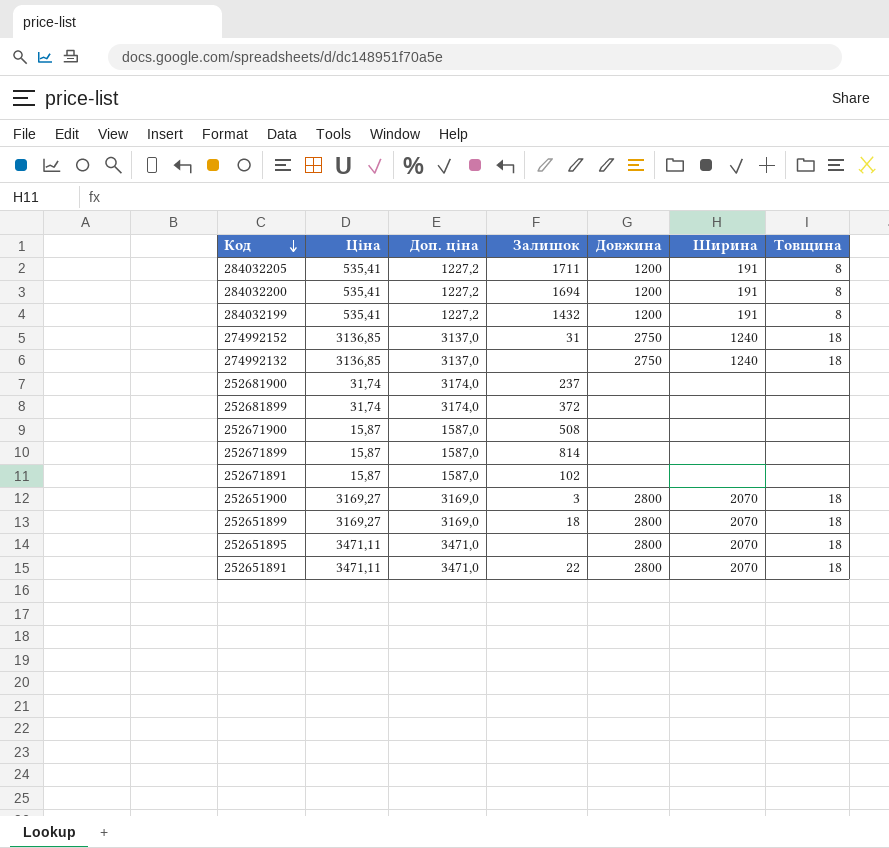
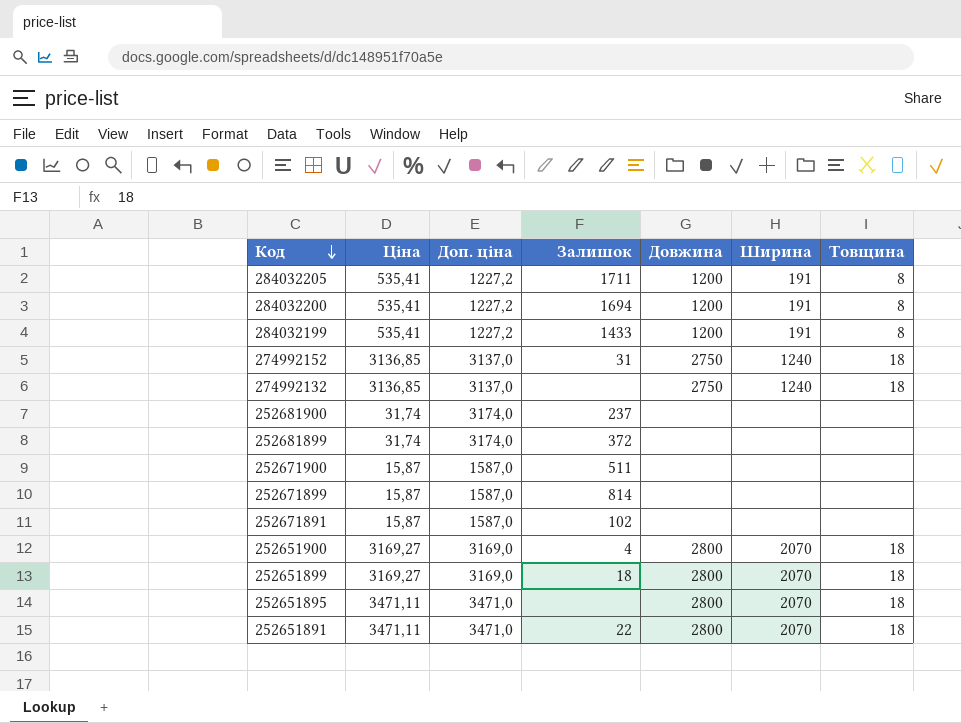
284032199 | Залишок: 1432 -> 1433
252671900 | Залишок: 508 -> 511
252651900 | Залишок: 3 -> 4

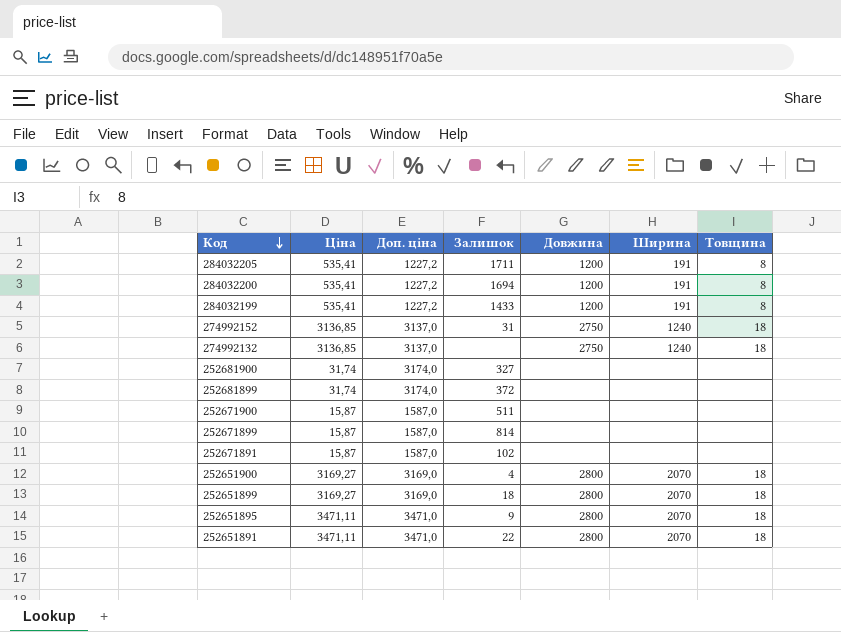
252681900 | Залишок: 237 -> 327
252651895 | Залишок: none -> 9

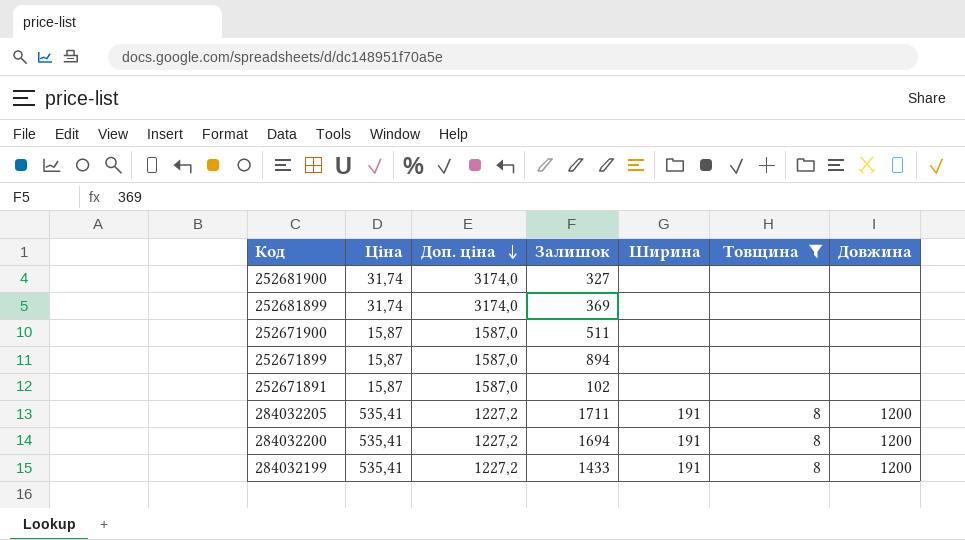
filter: none -> Товщина != 18
row order: Код descending -> Доп. ціна descending
column Довжина | position: 5 -> 7
252681899 | Залишок: 372 -> 369
252671899 | Залишок: 814 -> 894

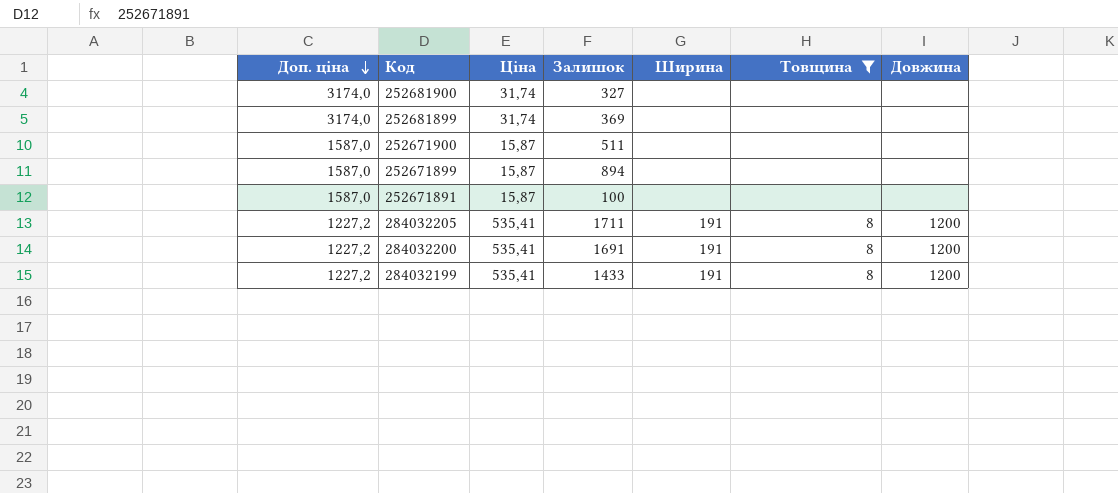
column Доп. ціна | position: 3 -> 1
252671891 | Залишок: 102 -> 100
284032200 | Залишок: 1694 -> 1691

